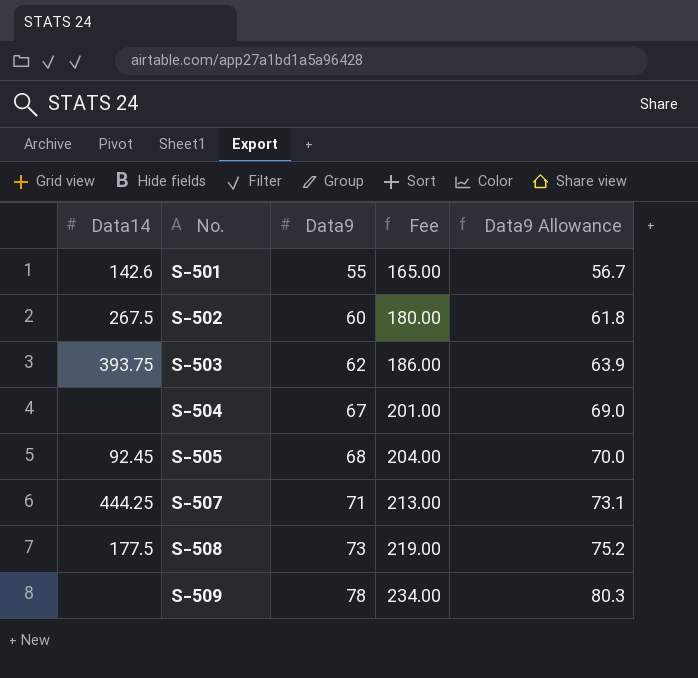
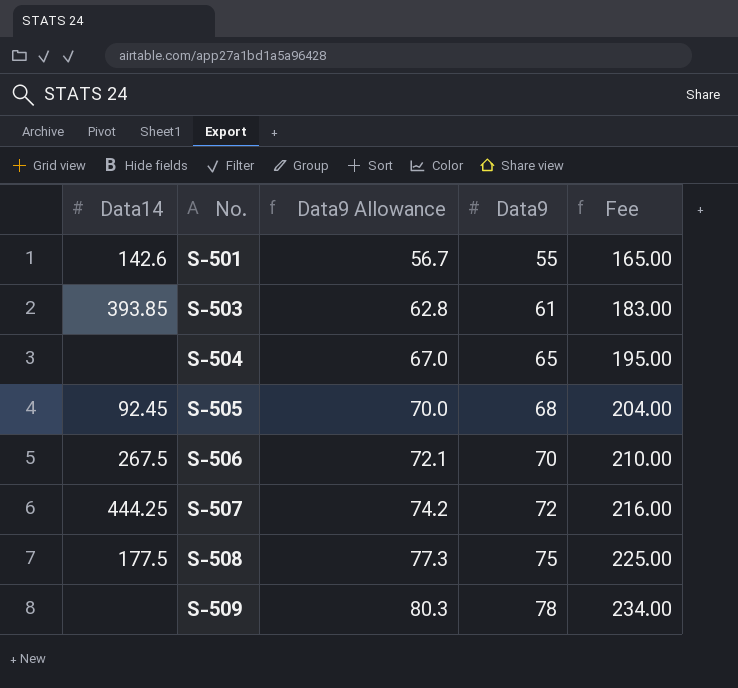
column Data9 Allowance | position: 5 -> 3
row S-502: 267.5 | 60 | 180.00 | 61.8 -> none
S-503 | Data14: 393.75 -> 393.85
S-503 | Data9 Allowance: 63.9 -> 62.8
S-503 | Data9: 62 -> 61
S-503 | Fee: 186.00 -> 183.00
S-504 | Data9 Allowance: 69.0 -> 67.0
S-504 | Data9: 67 -> 65
S-504 | Fee: 201.00 -> 195.00
row S-506: none -> 267.5 | 72.1 | 70 | 210.00
S-507 | Data9 Allowance: 73.1 -> 74.2
S-507 | Data9: 71 -> 72
S-507 | Fee: 213.00 -> 216.00
S-508 | Data9 Allowance: 75.2 -> 77.3
S-508 | Data9: 73 -> 75
S-508 | Fee: 219.00 -> 225.00

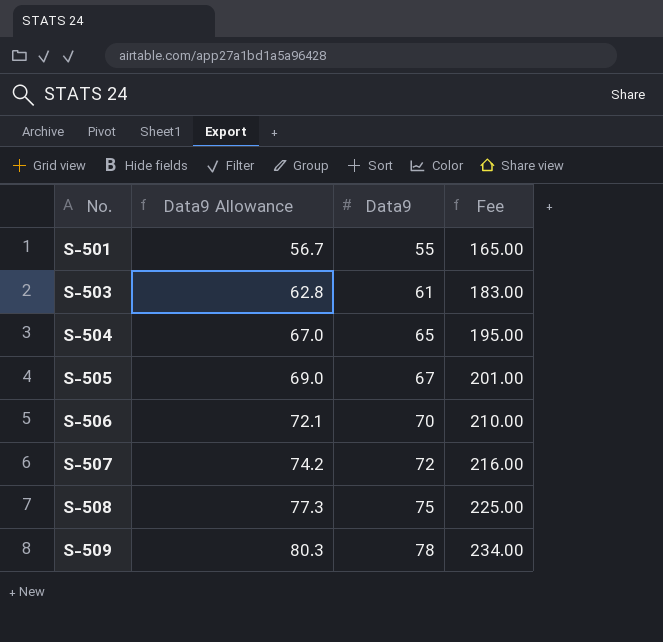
column Data14 | position: 1 -> none
S-505 | Data9 Allowance: 70.0 -> 69.0
S-505 | Data9: 68 -> 67
S-505 | Fee: 204.00 -> 201.00

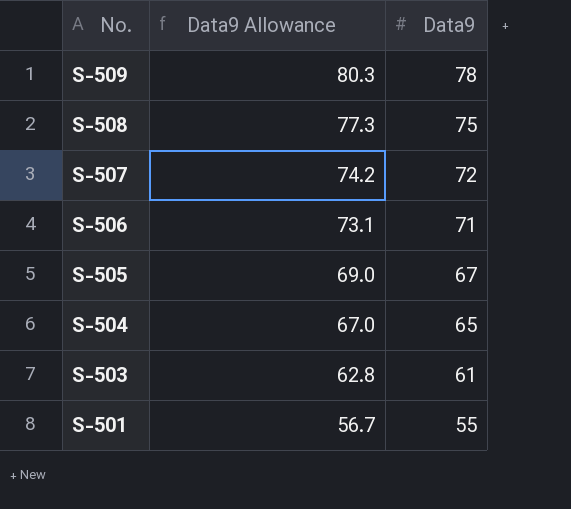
row order: No. ascending -> No. descending
column Fee | formula: [Data9] * 3 -> none
S-506 | Data9 Allowance: 72.1 -> 73.1
S-506 | Data9: 70 -> 71

